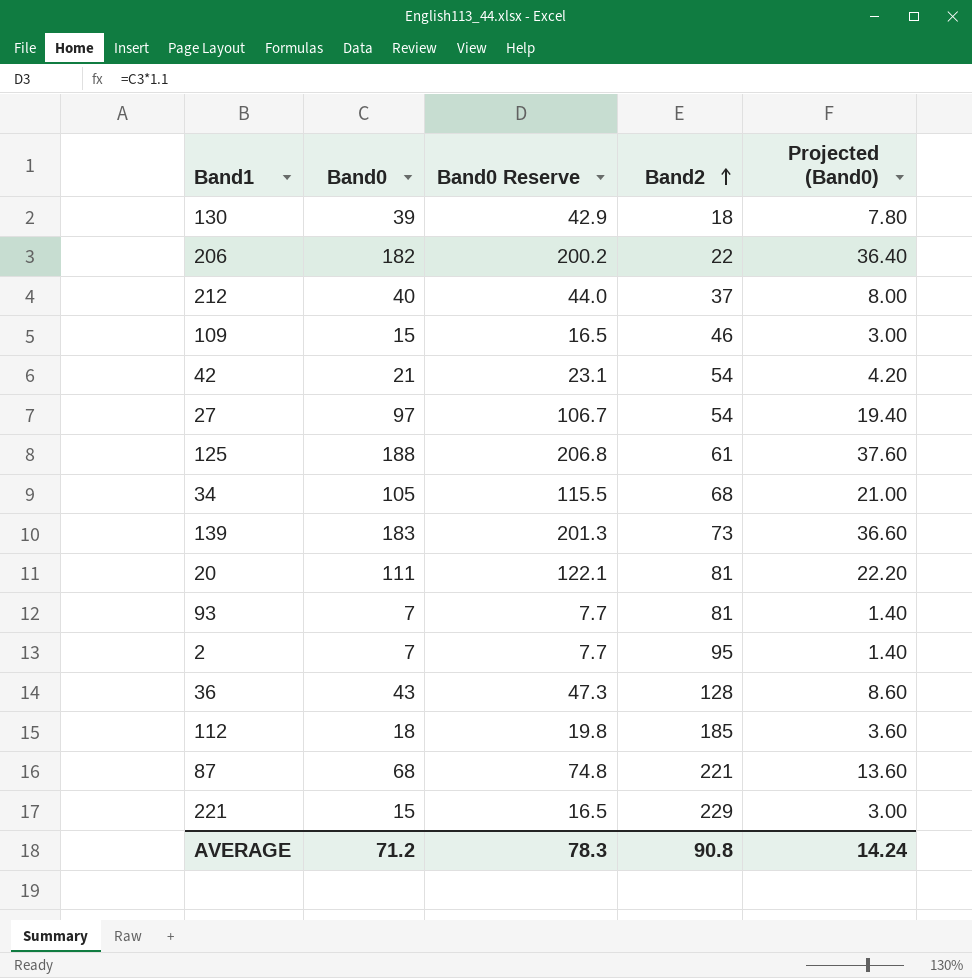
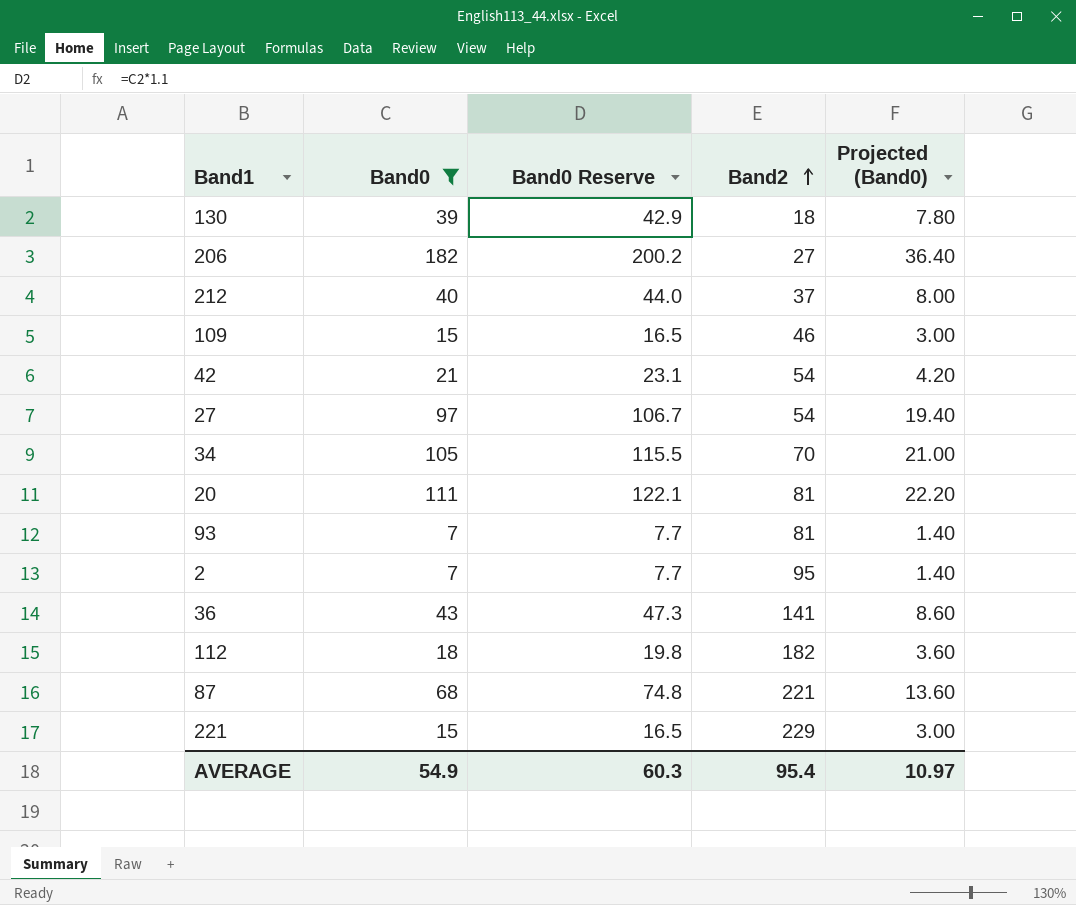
filter: none -> Band0 <= 182
206 | Band2: 22 -> 27
34 | Band2: 68 -> 70
36 | Band2: 128 -> 141
112 | Band2: 185 -> 182
AVERAGE | Band0: 71.2 -> 54.9
AVERAGE | Band0 Reserve: 78.3 -> 60.3
AVERAGE | Band2: 90.8 -> 95.4
AVERAGE | Projected (Band0): 14.24 -> 10.97

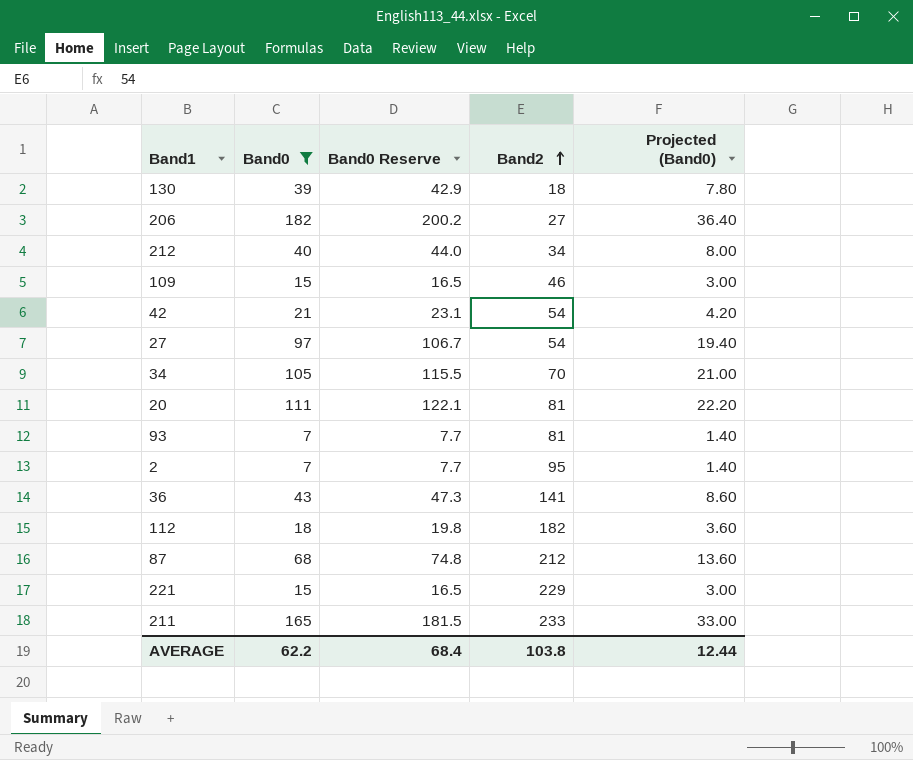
212 | Band2: 37 -> 34
87 | Band2: 221 -> 212
row 211: none -> 165 | 181.5 | 233 | 33.00
AVERAGE | Band0: 54.9 -> 62.2
AVERAGE | Band0 Reserve: 60.3 -> 68.4
AVERAGE | Band2: 95.4 -> 103.8
AVERAGE | Projected (Band0): 10.97 -> 12.44

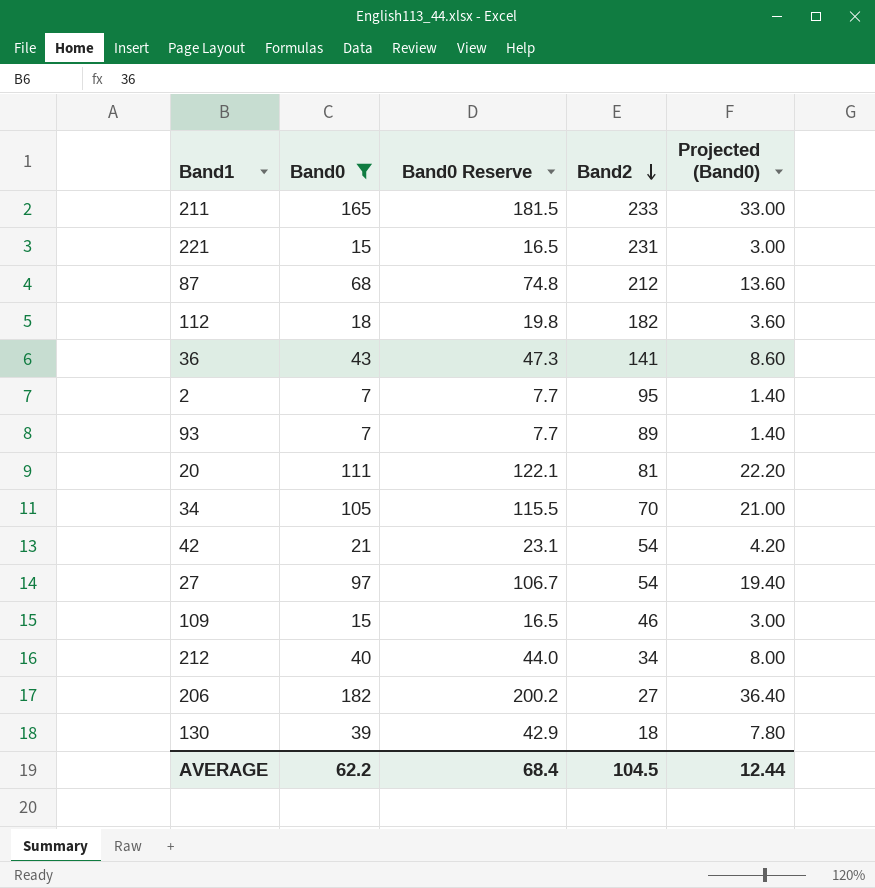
row order: Band2 ascending -> Band2 descending
221 | Band2: 229 -> 231
93 | Band2: 81 -> 89
AVERAGE | Band2: 103.8 -> 104.5

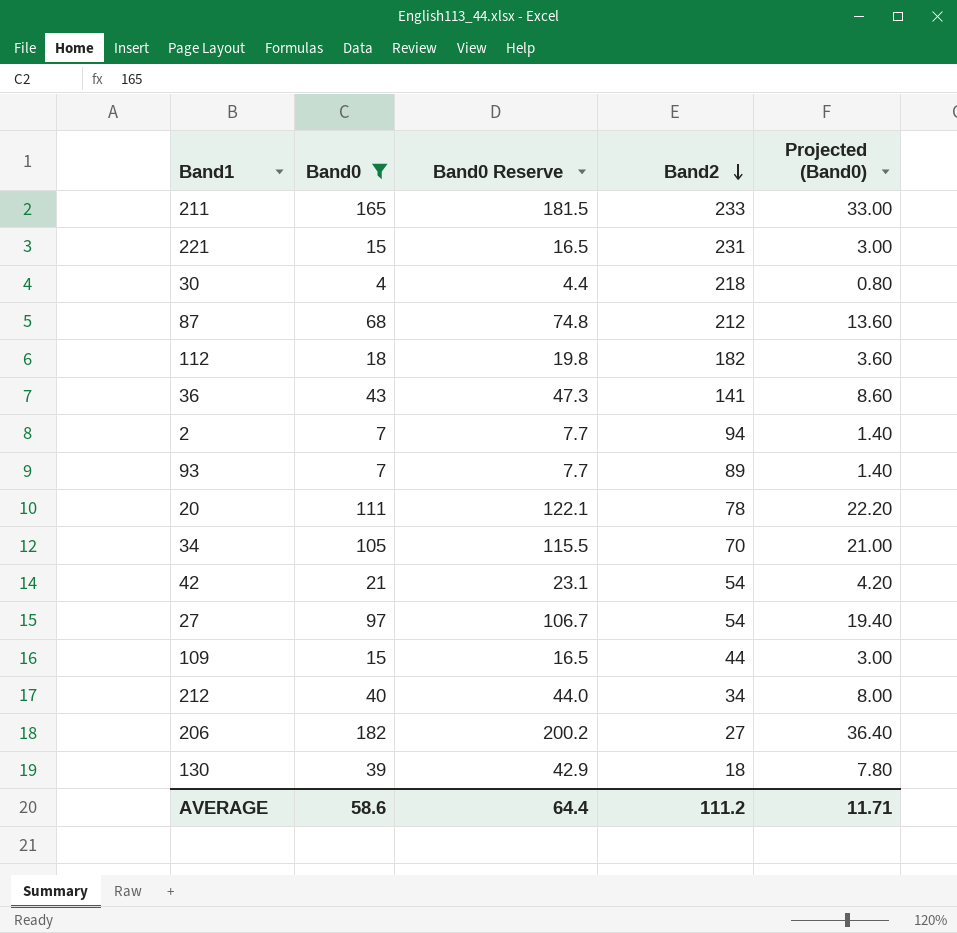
row 30: none -> 4 | 4.4 | 218 | 0.80
2 | Band2: 95 -> 94
20 | Band2: 81 -> 78
109 | Band2: 46 -> 44
AVERAGE | Band0: 62.2 -> 58.6
AVERAGE | Band0 Reserve: 68.4 -> 64.4
AVERAGE | Band2: 104.5 -> 111.2
AVERAGE | Projected (Band0): 12.44 -> 11.71

